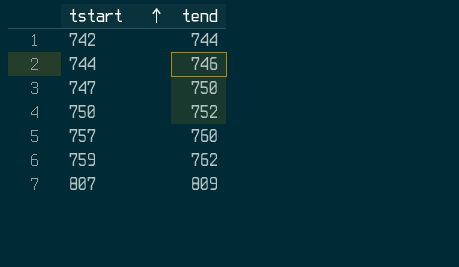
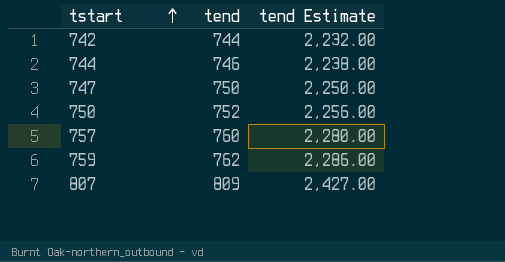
column tend Estimate | formula: none -> [tend] * 3

